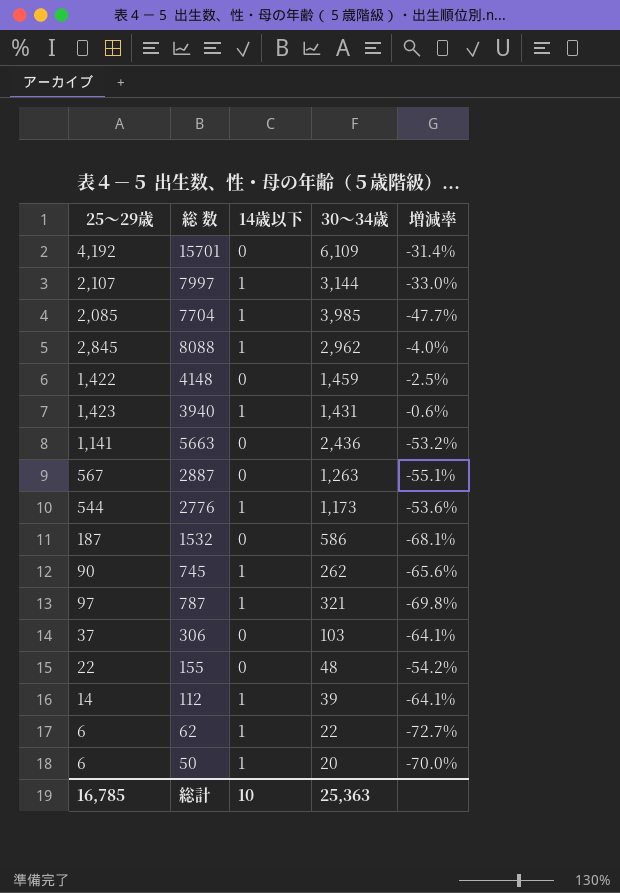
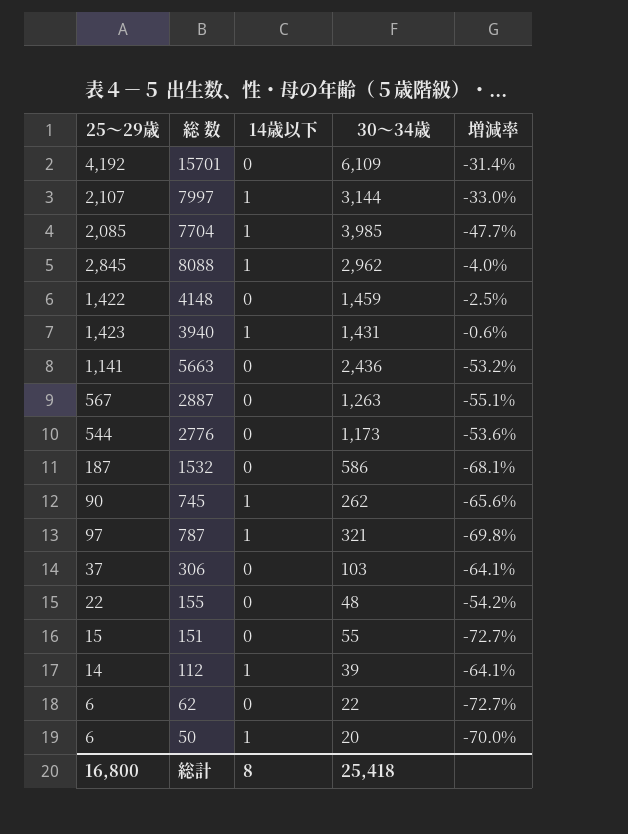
2776 | 14歳以下: 1 -> 0
row 151: none -> 15 | 0 | 55 | -72.7%
62 | 14歳以下: 1 -> 0
総計 | 25～29歳: 16,785 -> 16,800
総計 | 14歳以下: 10 -> 8
総計 | 30～34歳: 25,363 -> 25,418

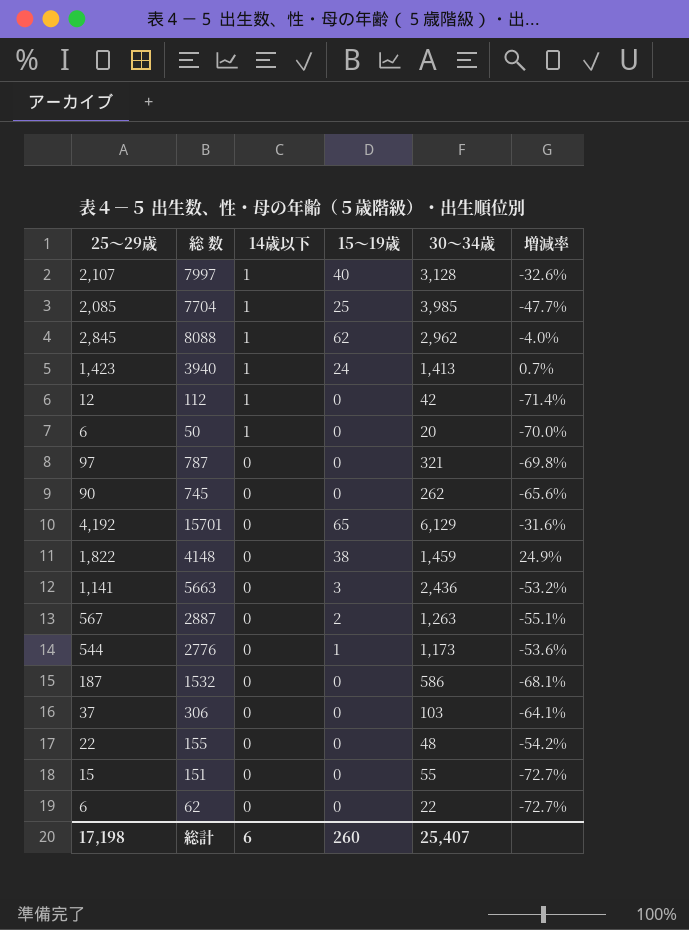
row order: none -> 14歳以下 descending
column 15～19歳 | position: none -> 4
7997 | 30～34歳: 3,144 -> 3,128
7997 | 増減率: -33.0% -> -32.6%
3940 | 30～34歳: 1,431 -> 1,413
3940 | 増減率: -0.6% -> 0.7%
112 | 25～29歳: 14 -> 12
112 | 30～34歳: 39 -> 42
112 | 増減率: -64.1% -> -71.4%
787 | 14歳以下: 1 -> 0
745 | 14歳以下: 1 -> 0
15701 | 30～34歳: 6,109 -> 6,129
15701 | 増減率: -31.4% -> -31.6%
4148 | 25～29歳: 1,422 -> 1,822
4148 | 増減率: -2.5% -> 24.9%
総計 | 25～29歳: 16,800 -> 17,198
総計 | 14歳以下: 8 -> 6
総計 | 30～34歳: 25,418 -> 25,407

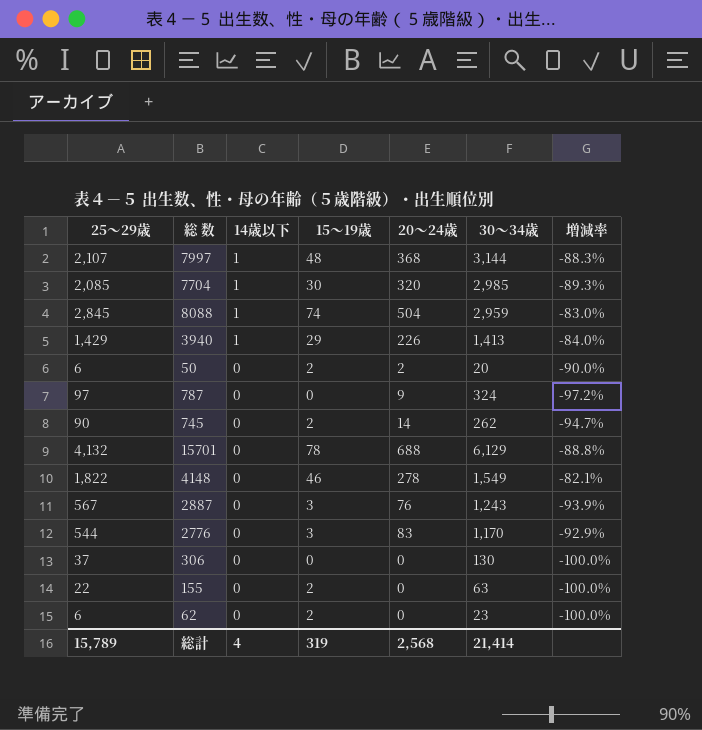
column 20～24歳 | position: none -> 5
column 増減率 | formula: ([25～29歳] - [30～34歳]) / [30～34歳] -> ([20～24歳] - [30～34歳]) / [30～34歳]
row 112: 12 | 1 | 0 | 42 | -71.4% -> none
row 5663: 1,141 | 0 | 3 | 2,436 | -53.2% -> none
row 1532: 187 | 0 | 0 | 586 | -68.1% -> none
row 151: 15 | 0 | 0 | 55 | -72.7% -> none
7997 | 15～19歳: 40 -> 48
7997 | 30～34歳: 3,128 -> 3,144
7704 | 15～19歳: 25 -> 30
7704 | 30～34歳: 3,985 -> 2,985
8088 | 15～19歳: 62 -> 74
8088 | 30～34歳: 2,962 -> 2,959
3940 | 25～29歳: 1,423 -> 1,429
3940 | 15～19歳: 24 -> 29
50 | 14歳以下: 1 -> 0
50 | 15～19歳: 0 -> 2
787 | 30～34歳: 321 -> 324
745 | 15～19歳: 0 -> 2
15701 | 25～29歳: 4,192 -> 4,132
15701 | 15～19歳: 65 -> 78
4148 | 15～19歳: 38 -> 46
4148 | 30～34歳: 1,459 -> 1,549
2887 | 15～19歳: 2 -> 3
2887 | 30～34歳: 1,263 -> 1,243
2776 | 15～19歳: 1 -> 3
2776 | 30～34歳: 1,173 -> 1,170
306 | 30～34歳: 103 -> 130
155 | 15～19歳: 0 -> 2
155 | 30～34歳: 48 -> 63
62 | 15～19歳: 0 -> 2
62 | 30～34歳: 22 -> 23
総計 | 25～29歳: 17,198 -> 15,789
総計 | 14歳以下: 6 -> 4
総計 | 15～19歳: 260 -> 319
総計 | 30～34歳: 25,407 -> 21,414

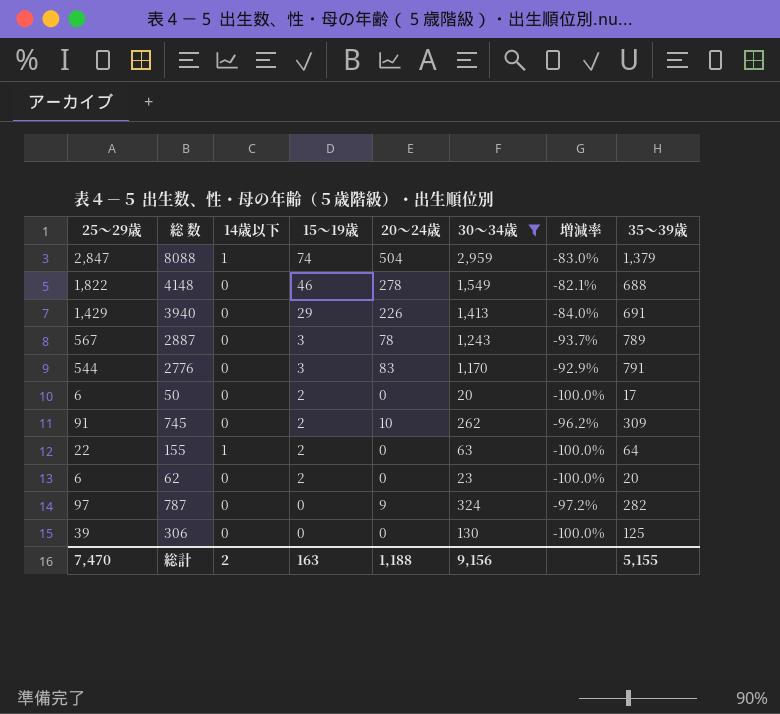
filter: none -> 30～34歳 <= 2,959
row order: 14歳以下 descending -> 15～19歳 descending
column 35～39歳 | position: none -> 8
8088 | 25～29歳: 2,845 -> 2,847
3940 | 14歳以下: 1 -> 0
2887 | 20～24歳: 76 -> 78
2887 | 増減率: -93.9% -> -93.7%
50 | 20～24歳: 2 -> 0
50 | 増減率: -90.0% -> -100.0%
745 | 25～29歳: 90 -> 91
745 | 20～24歳: 14 -> 10
745 | 増減率: -94.7% -> -96.2%
155 | 14歳以下: 0 -> 1
306 | 25～29歳: 37 -> 39
総計 | 25～29歳: 15,789 -> 7,470
総計 | 14歳以下: 4 -> 2
総計 | 15～19歳: 319 -> 163
総計 | 20～24歳: 2,568 -> 1,188
総計 | 30～34歳: 21,414 -> 9,156

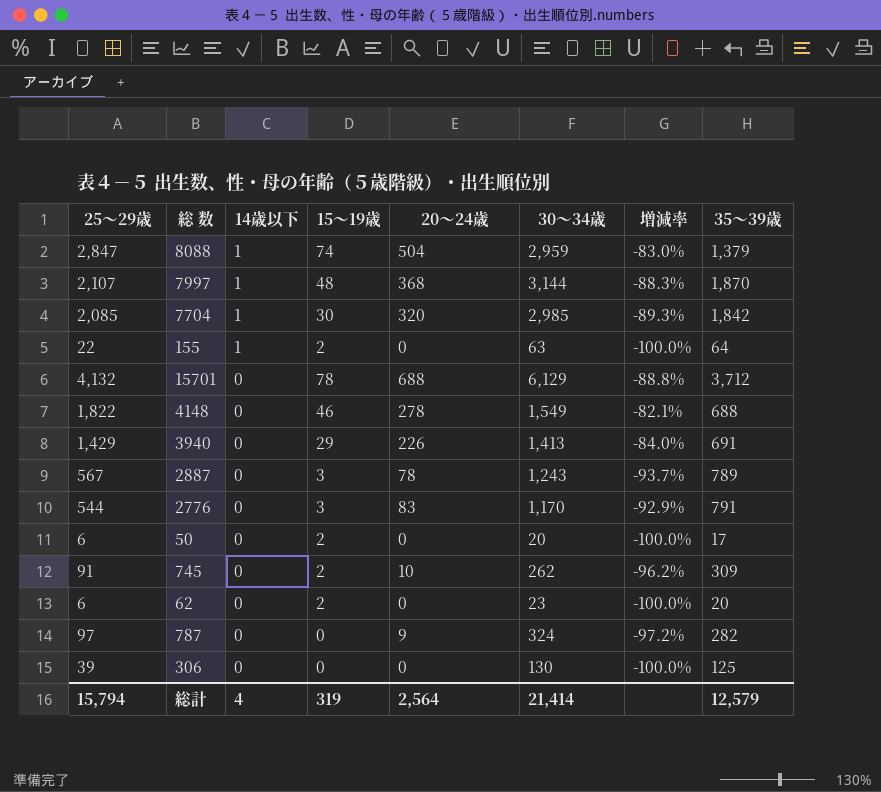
filter: 30～34歳 <= 2,959 -> none
row order: 15～19歳 descending -> 14歳以下 descending
総計 | 25～29歳: 7,470 -> 15,794
総計 | 14歳以下: 2 -> 4
総計 | 15～19歳: 163 -> 319
総計 | 20～24歳: 1,188 -> 2,564
総計 | 30～34歳: 9,156 -> 21,414
総計 | 35～39歳: 5,155 -> 12,579

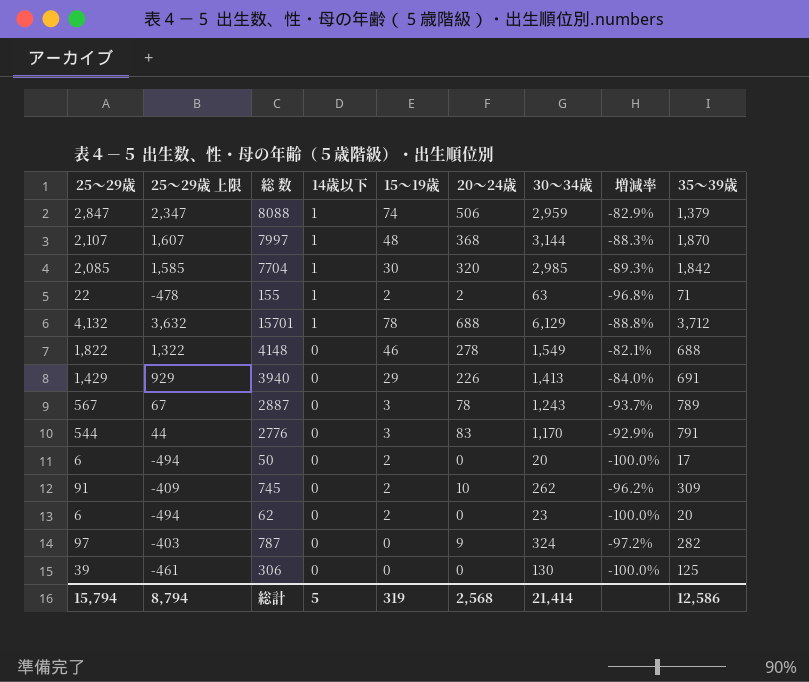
column 25～29歳 上限 | formula: none -> [25～29歳] - 500
8088 | 20～24歳: 504 -> 506
8088 | 増減率: -83.0% -> -82.9%
155 | 20～24歳: 0 -> 2
155 | 増減率: -100.0% -> -96.8%
155 | 35～39歳: 64 -> 71
15701 | 14歳以下: 0 -> 1
総計 | 14歳以下: 4 -> 5
総計 | 20～24歳: 2,564 -> 2,568
総計 | 35～39歳: 12,579 -> 12,586

